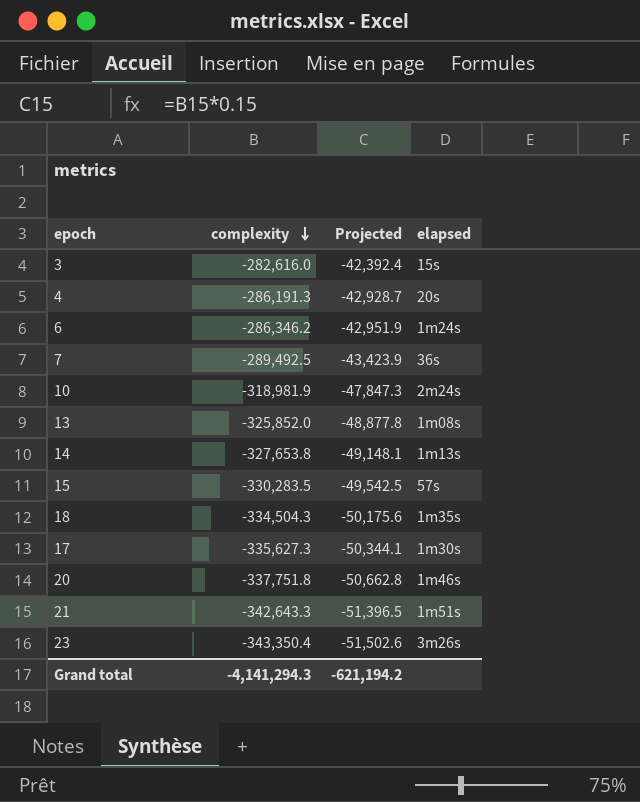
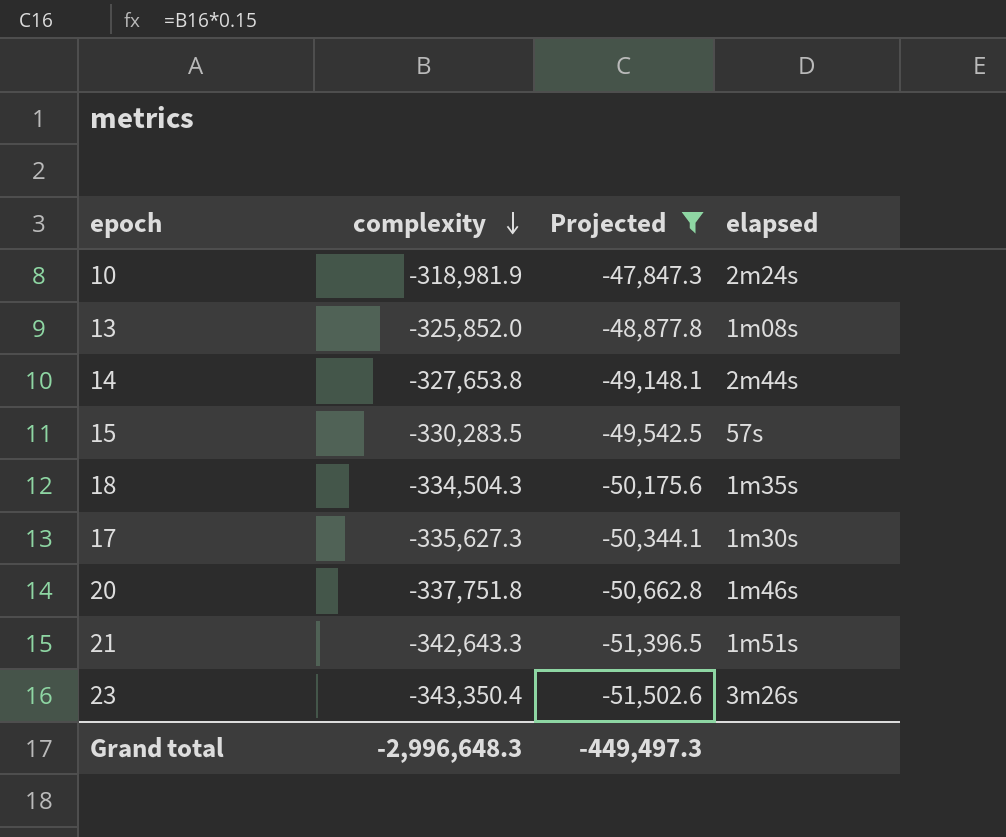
filter: none -> Projected <= -47,847.3
14 | elapsed: 1m13s -> 2m44s
Grand total | complexity: -4,141,294.3 -> -2,996,648.3
Grand total | Projected: -621,194.2 -> -449,497.3

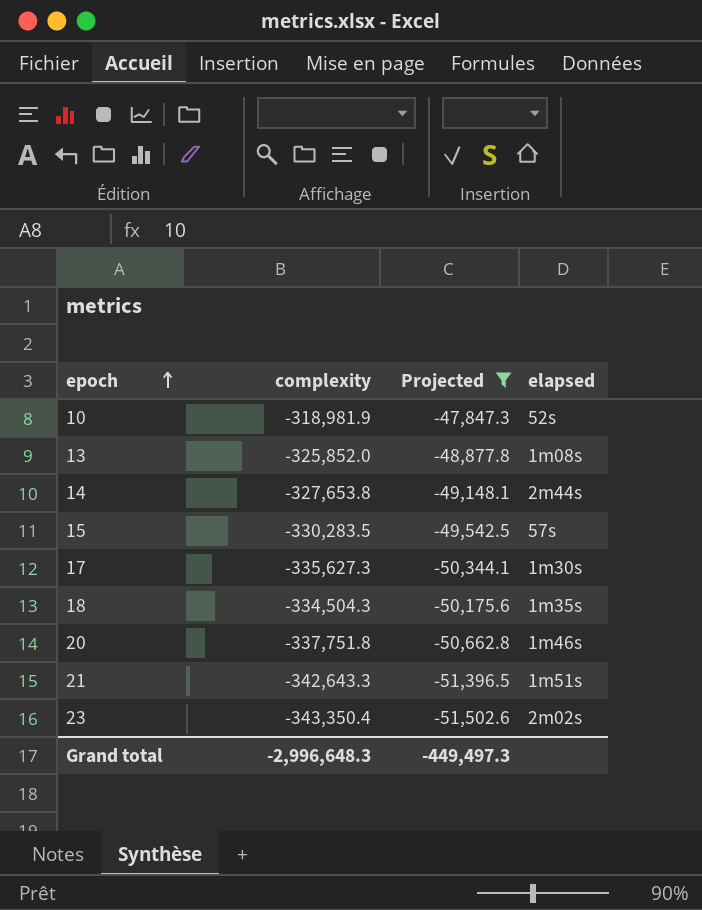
row order: complexity descending -> epoch ascending
10 | elapsed: 2m24s -> 52s
23 | elapsed: 3m26s -> 2m02s

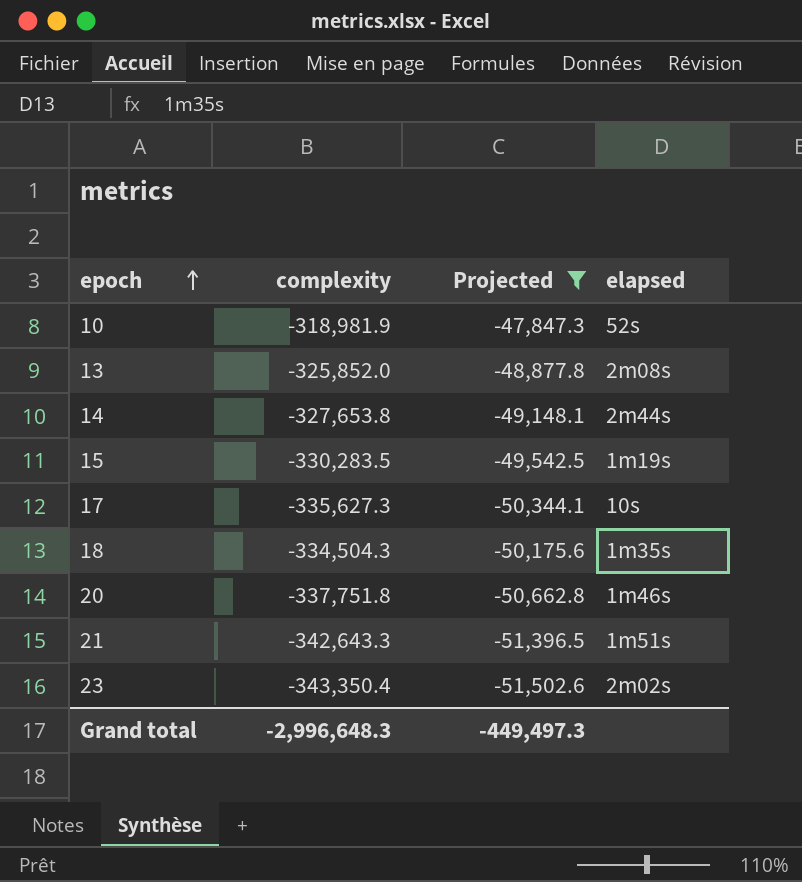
13 | elapsed: 1m08s -> 2m08s
15 | elapsed: 57s -> 1m19s
17 | elapsed: 1m30s -> 10s

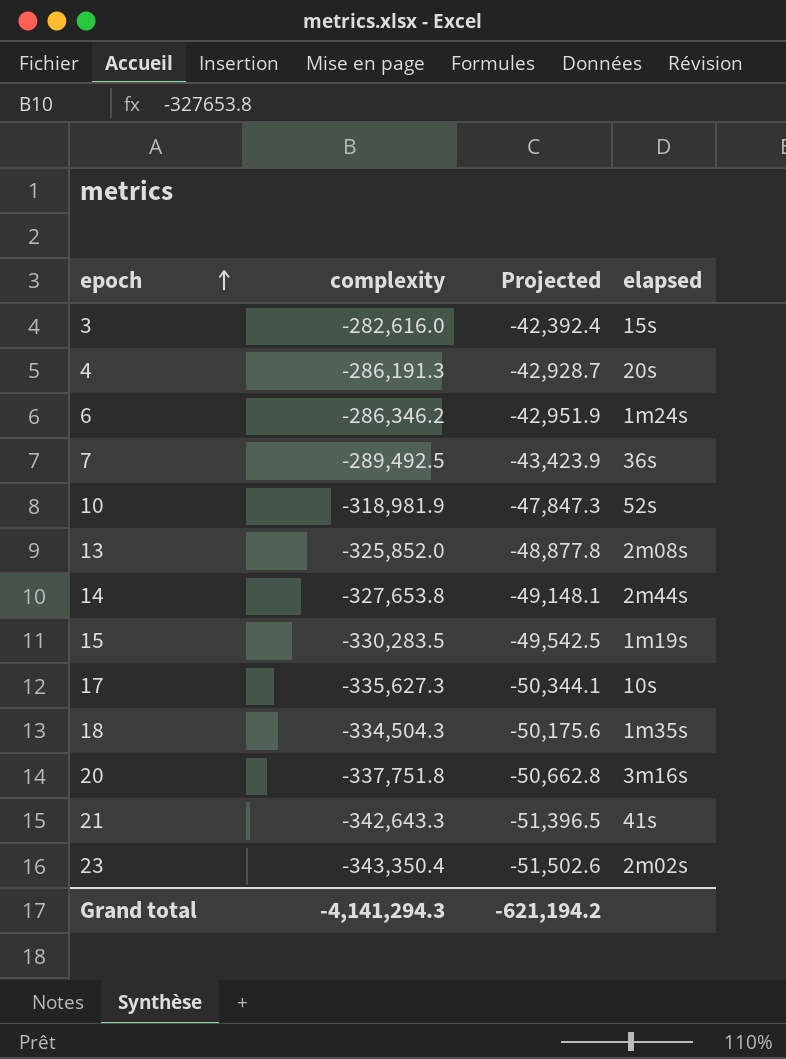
filter: Projected <= -47,847.3 -> none
20 | elapsed: 1m46s -> 3m16s
21 | elapsed: 1m51s -> 41s
Grand total | complexity: -2,996,648.3 -> -4,141,294.3
Grand total | Projected: -449,497.3 -> -621,194.2

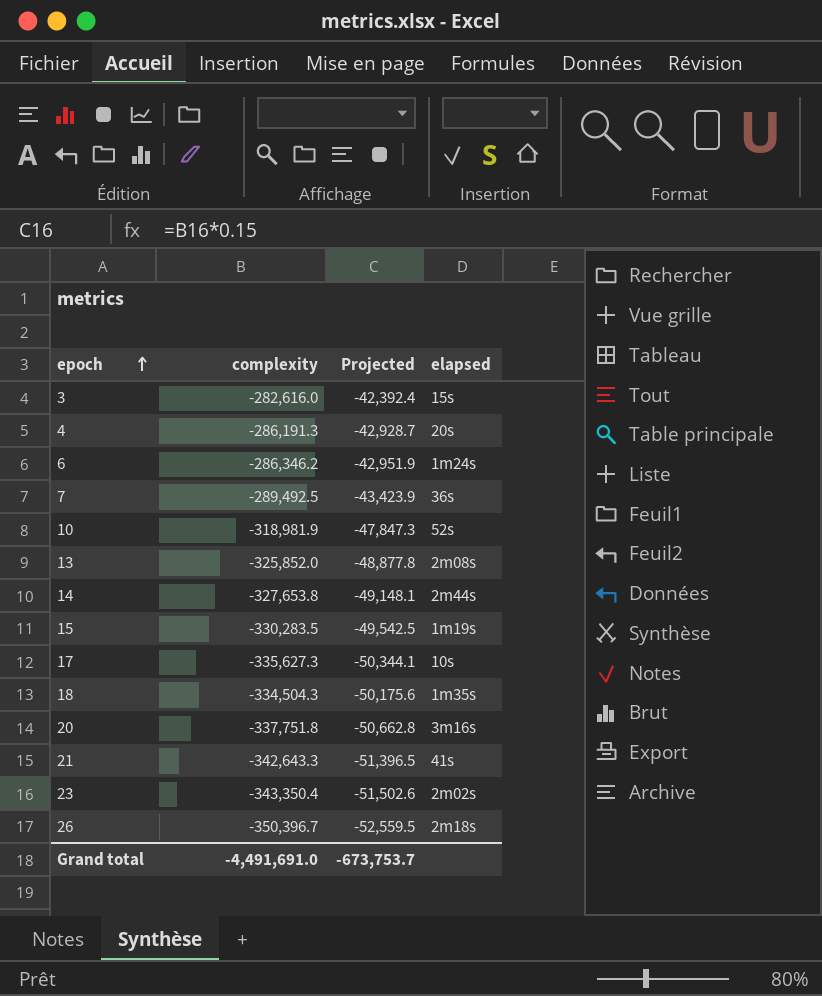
row 26: none -> -350,396.7 | -52,559.5 | 2m18s
Grand total | complexity: -4,141,294.3 -> -4,491,691.0
Grand total | Projected: -621,194.2 -> -673,753.7

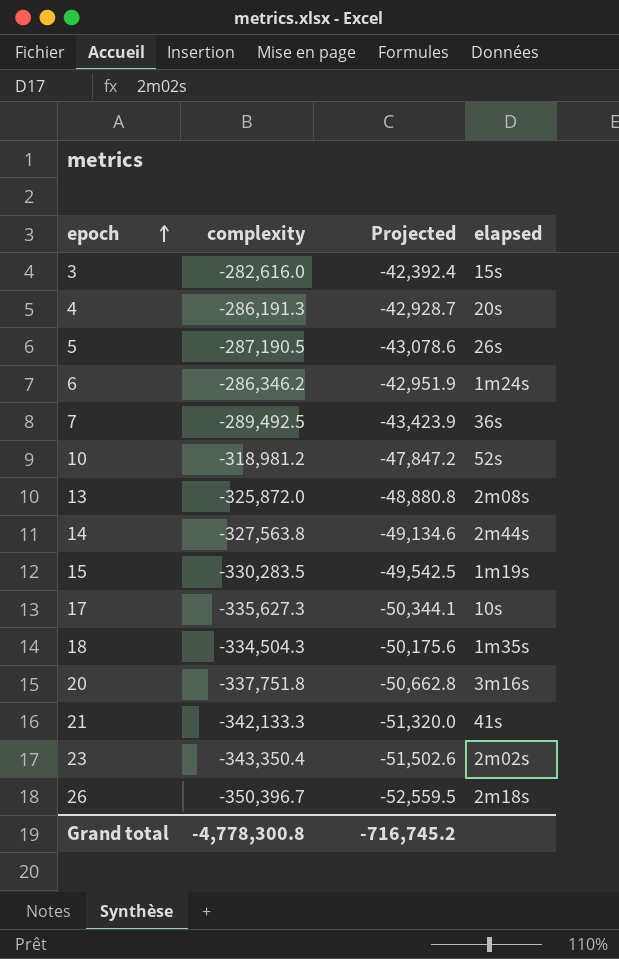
row 5: none -> -287,190.5 | -43,078.6 | 26s
10 | complexity: -318,981.9 -> -318,981.2
10 | Projected: -47,847.3 -> -47,847.2
13 | complexity: -325,852.0 -> -325,872.0
13 | Projected: -48,877.8 -> -48,880.8
14 | complexity: -327,653.8 -> -327,563.8
14 | Projected: -49,148.1 -> -49,134.6
21 | complexity: -342,643.3 -> -342,133.3
21 | Projected: -51,396.5 -> -51,320.0
Grand total | complexity: -4,491,691.0 -> -4,778,300.8
Grand total | Projected: -673,753.7 -> -716,745.2

